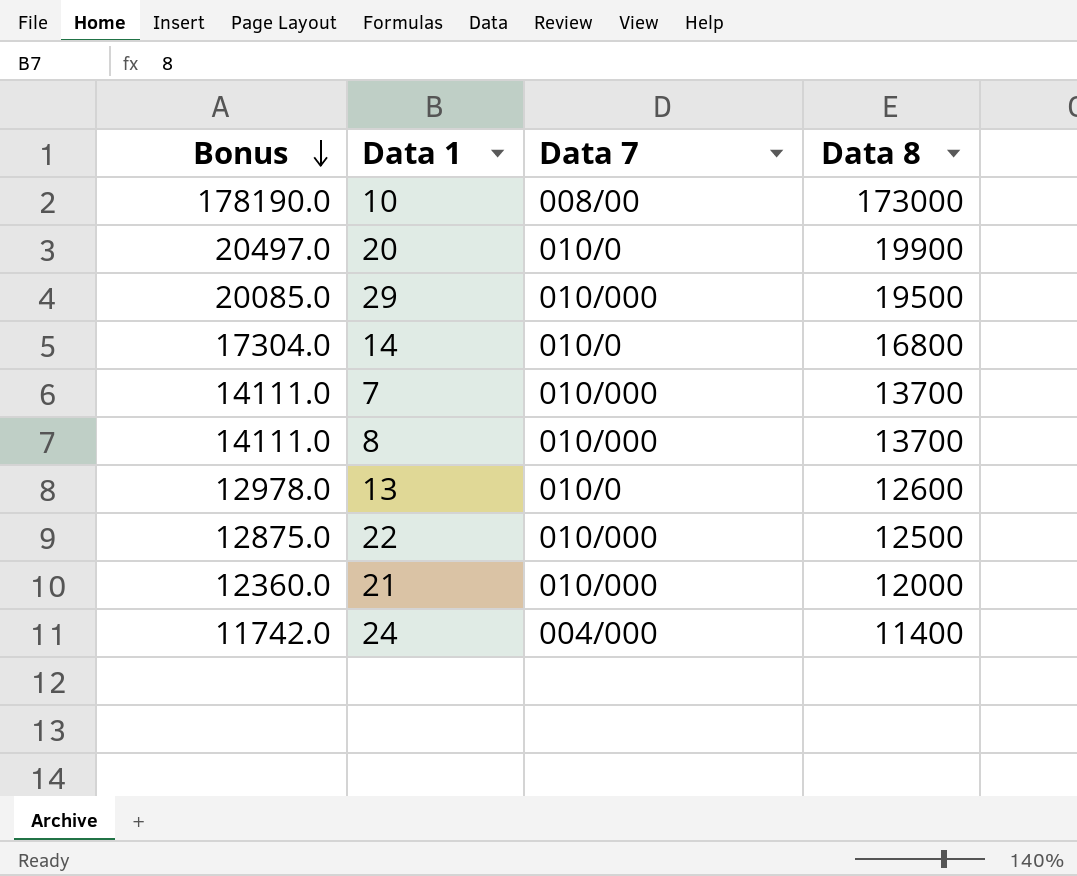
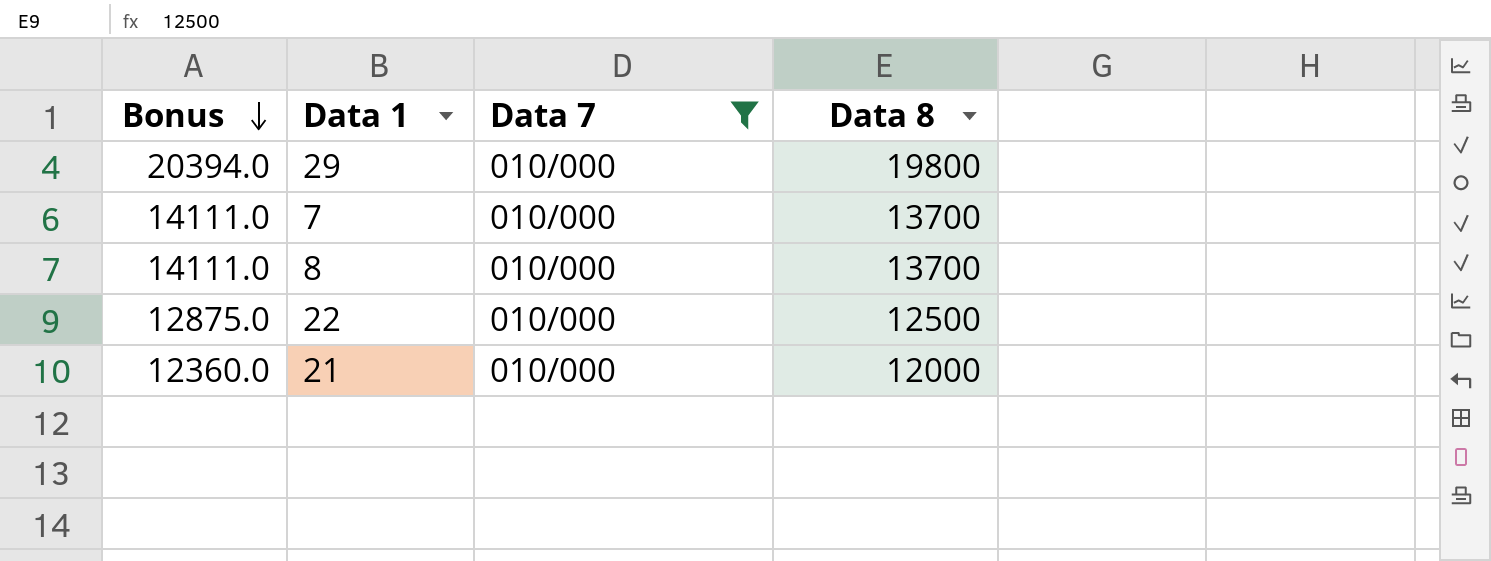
filter: none -> Data 7 = 010/000
29 | Bonus: 20085.0 -> 20394.0
29 | Data 8: 19500 -> 19800

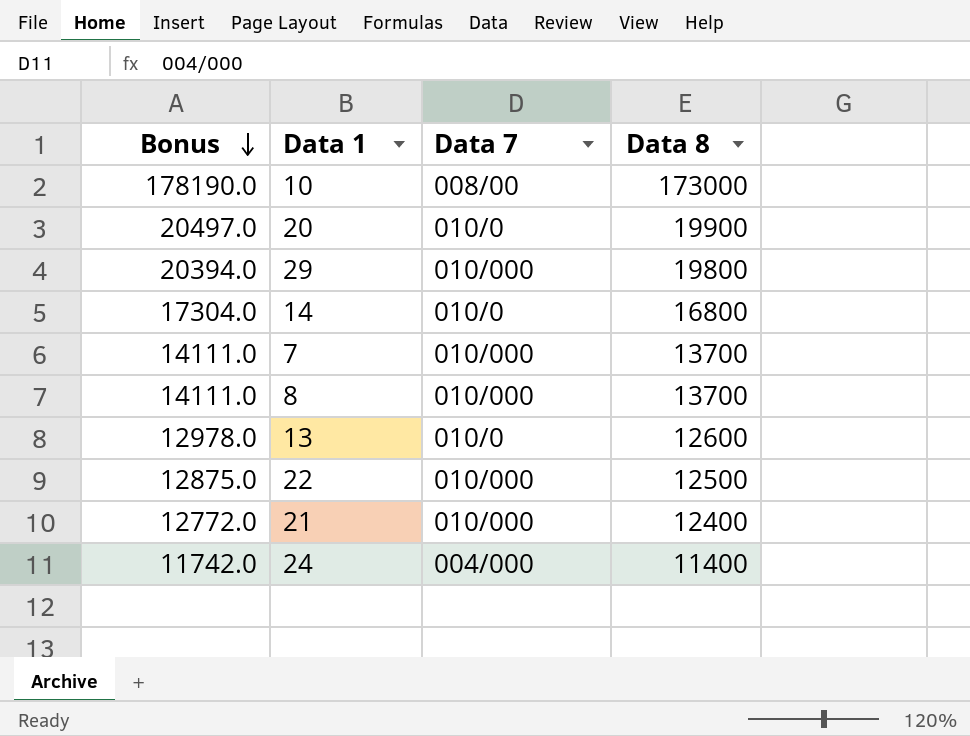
filter: Data 7 = 010/000 -> none
21 | Bonus: 12360.0 -> 12772.0
21 | Data 8: 12000 -> 12400

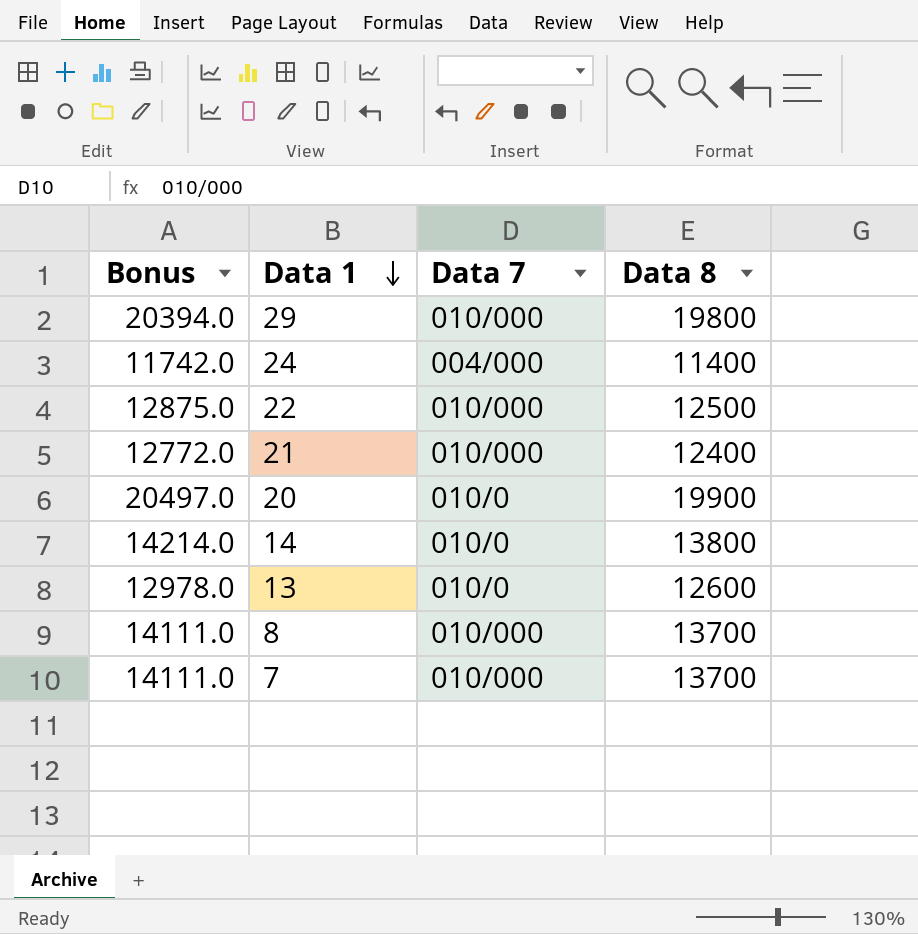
row order: Bonus descending -> Data 1 descending
row 10: 178190.0 | 008/00 | 173000 -> none
14 | Bonus: 17304.0 -> 14214.0
14 | Data 8: 16800 -> 13800

